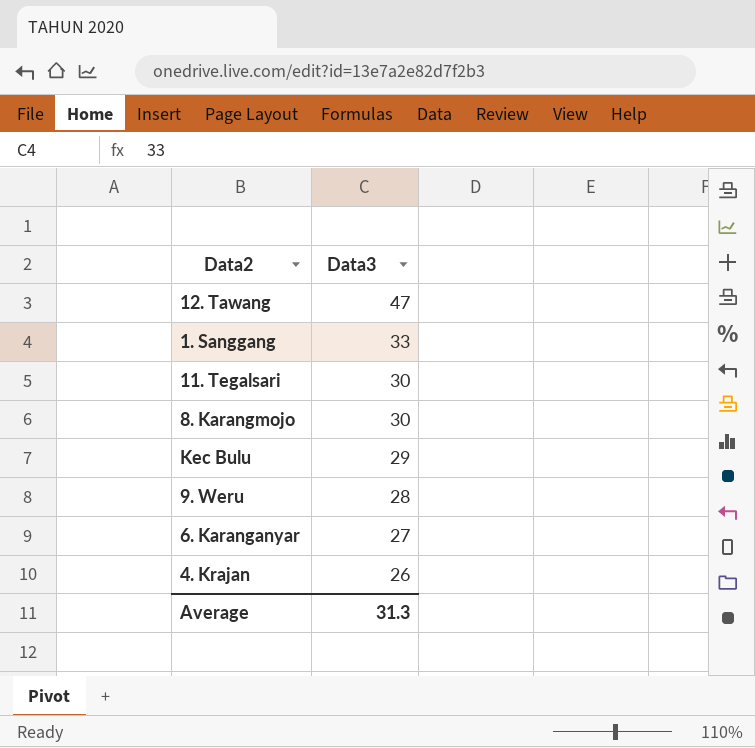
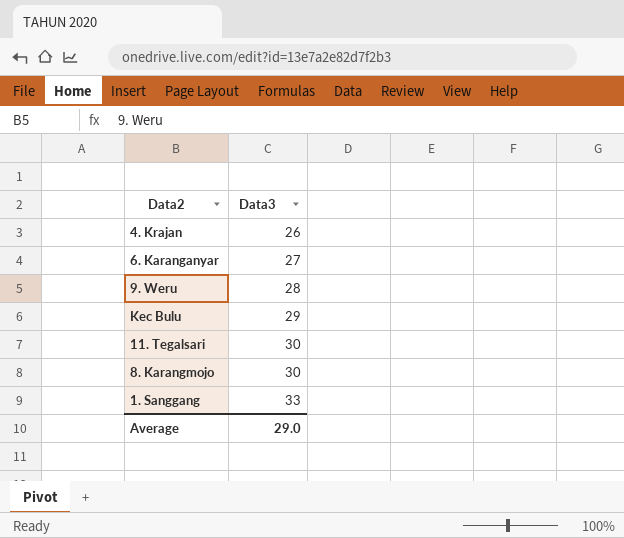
row order: Data3 descending -> Data3 ascending
row 12. Tawang: 47 -> none
Average | Data3: 31.3 -> 29.0

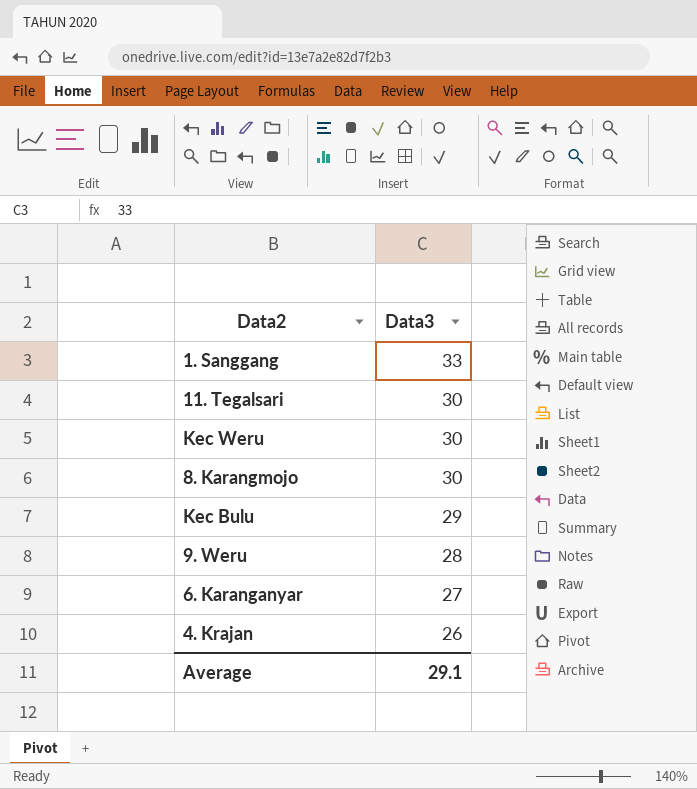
row order: Data3 ascending -> Data3 descending
row Kec Weru: none -> 30
Average | Data3: 29.0 -> 29.1

